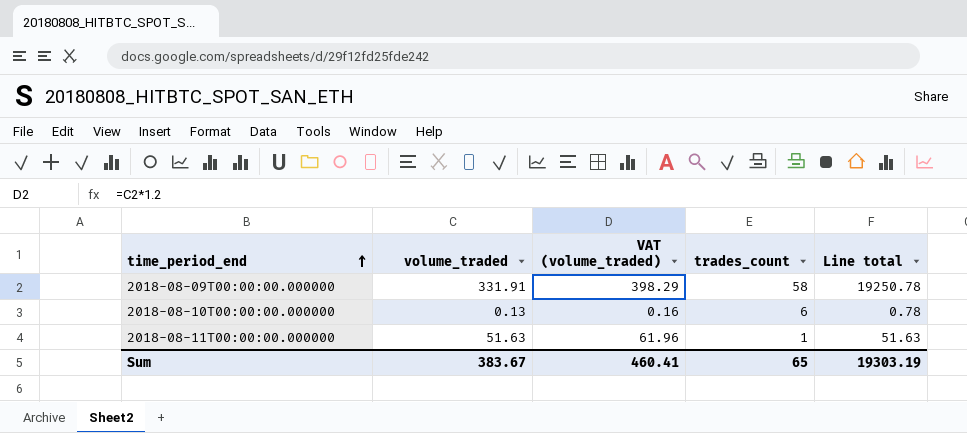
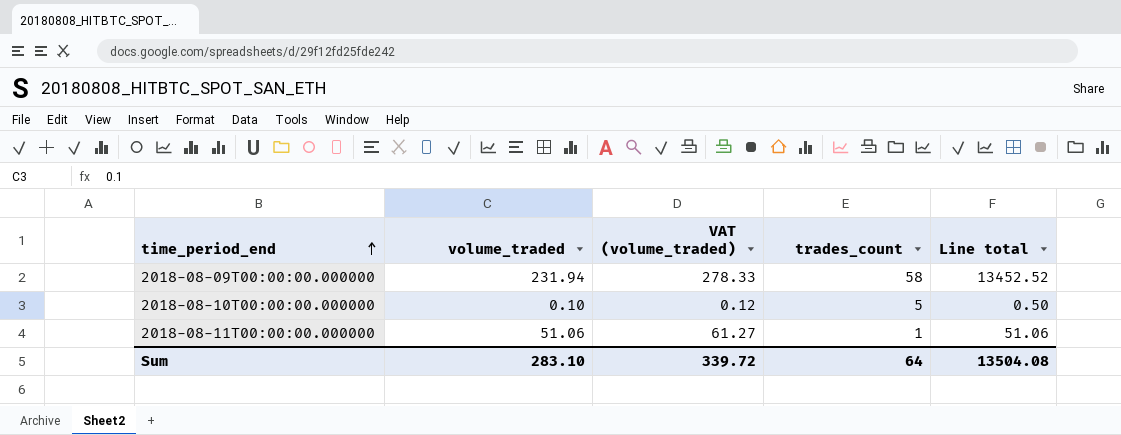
2018-08-09T00:00:00.000000 | volume_traded: 331.91 -> 231.94
2018-08-09T00:00:00.000000 | VAT (volume_traded): 398.29 -> 278.33
2018-08-09T00:00:00.000000 | Line total: 19250.78 -> 13452.52
2018-08-10T00:00:00.000000 | volume_traded: 0.13 -> 0.10
2018-08-10T00:00:00.000000 | VAT (volume_traded): 0.16 -> 0.12
2018-08-10T00:00:00.000000 | trades_count: 6 -> 5
2018-08-10T00:00:00.000000 | Line total: 0.78 -> 0.50
2018-08-11T00:00:00.000000 | volume_traded: 51.63 -> 51.06
2018-08-11T00:00:00.000000 | VAT (volume_traded): 61.96 -> 61.27
2018-08-11T00:00:00.000000 | Line total: 51.63 -> 51.06
Sum | volume_traded: 383.67 -> 283.10
Sum | VAT (volume_traded): 460.41 -> 339.72
Sum | trades_count: 65 -> 64
Sum | Line total: 19303.19 -> 13504.08

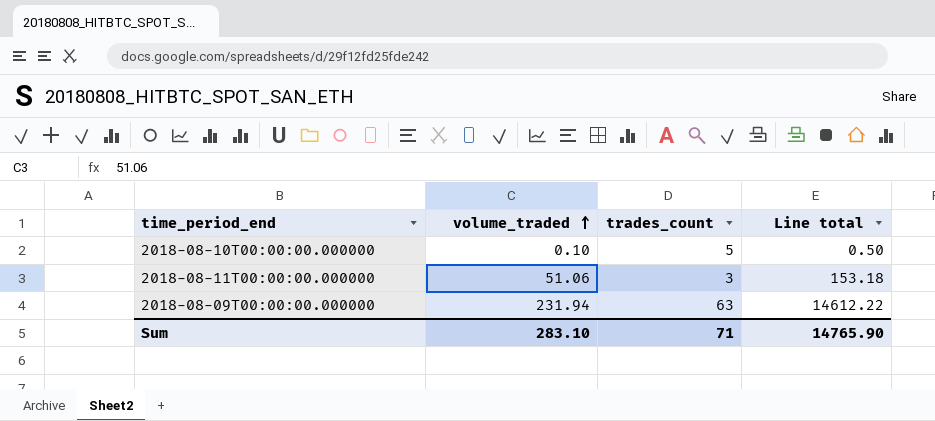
row order: time_period_end ascending -> volume_traded ascending
column VAT (volume_traded) | formula: [volume_traded] * 1.2 -> none
2018-08-11T00:00:00.000000 | trades_count: 1 -> 3
2018-08-11T00:00:00.000000 | Line total: 51.06 -> 153.18
2018-08-09T00:00:00.000000 | trades_count: 58 -> 63
2018-08-09T00:00:00.000000 | Line total: 13452.52 -> 14612.22
Sum | trades_count: 64 -> 71
Sum | Line total: 13504.08 -> 14765.90

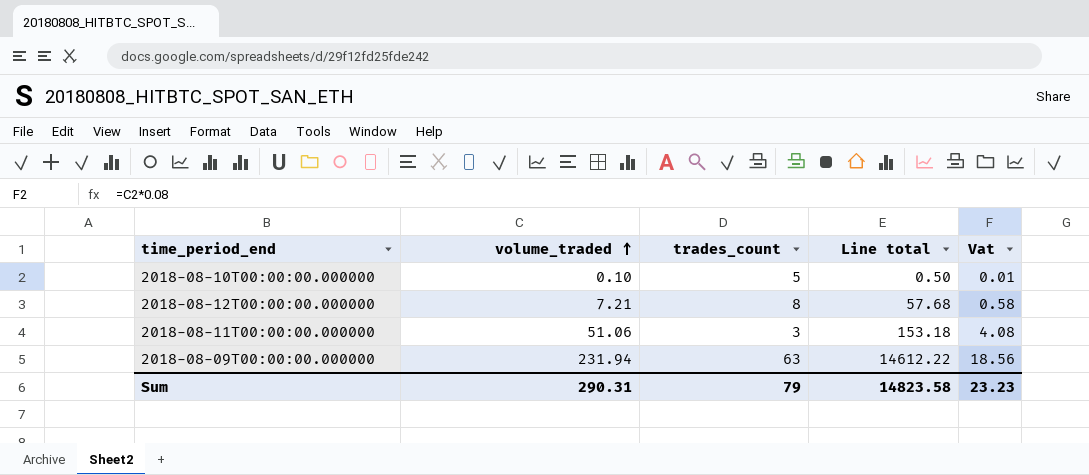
column Vat | formula: none -> [volume_traded] * 0.08
row 2018-08-12T00:00:00.000000: none -> 7.21 | 8 | 57.68 | 0.58
Sum | volume_traded: 283.10 -> 290.31
Sum | trades_count: 71 -> 79
Sum | Line total: 14765.90 -> 14823.58

